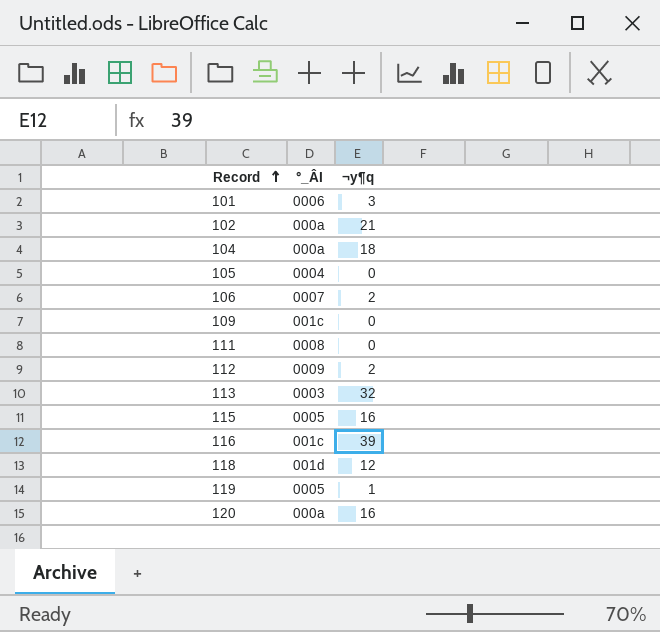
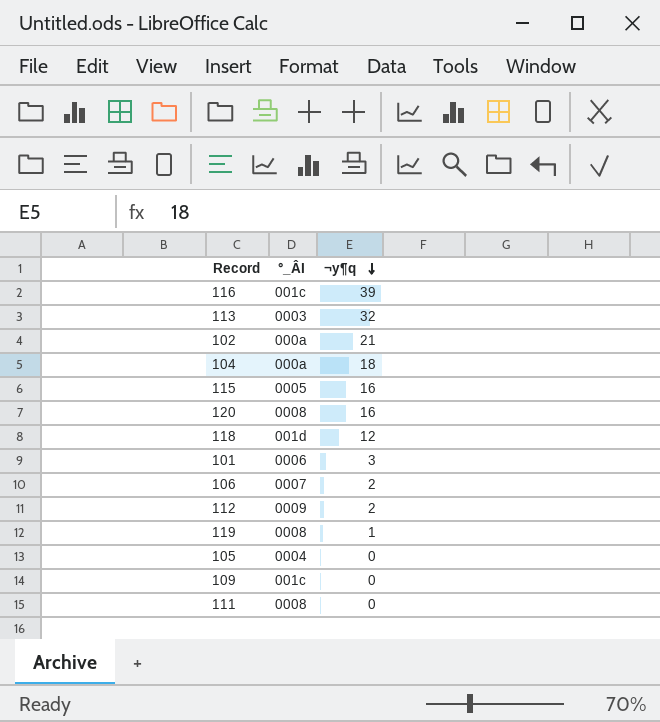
row order: Record ascending -> ¬y¶q descending
120 | °_ÂI: 000a -> 0008
119 | °_ÂI: 0005 -> 0008

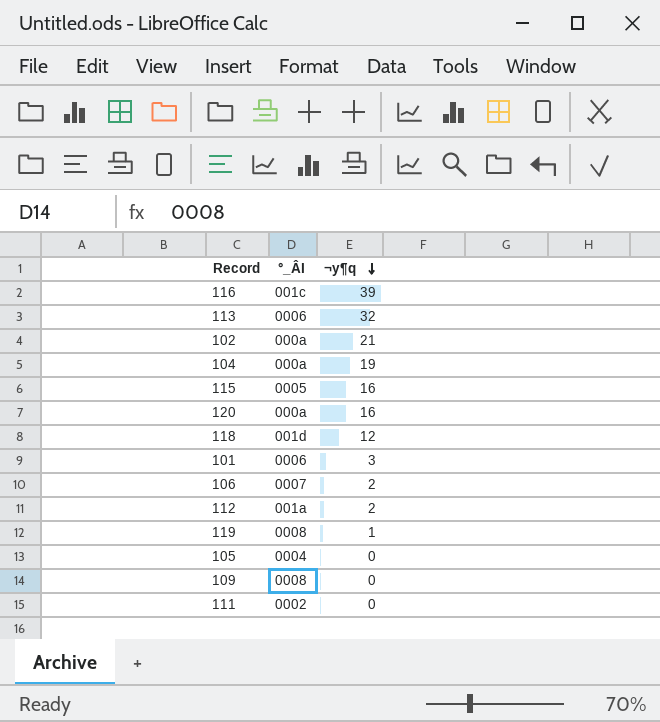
113 | °_ÂI: 0003 -> 0006
104 | ¬y¶q: 18 -> 19
120 | °_ÂI: 0008 -> 000a
112 | °_ÂI: 0009 -> 001a
109 | °_ÂI: 001c -> 0008
111 | °_ÂI: 0008 -> 0002

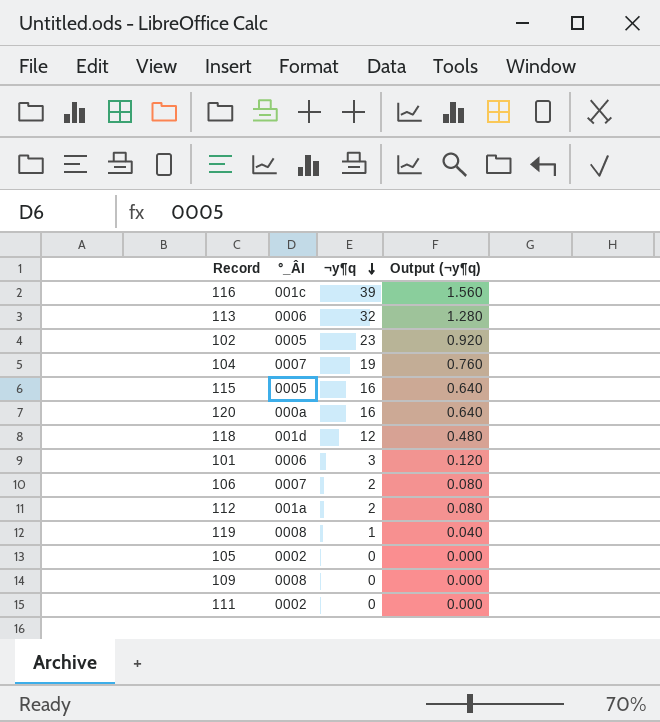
column Output (¬y¶q) | formula: none -> [¬y¶q] * 0.04
102 | °_ÂI: 000a -> 0005
102 | ¬y¶q: 21 -> 23
104 | °_ÂI: 000a -> 0007
105 | °_ÂI: 0004 -> 0002

